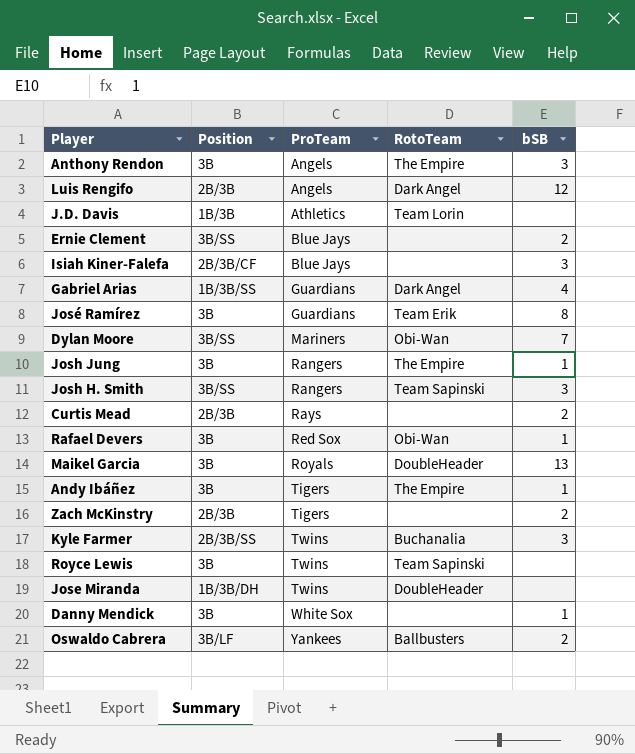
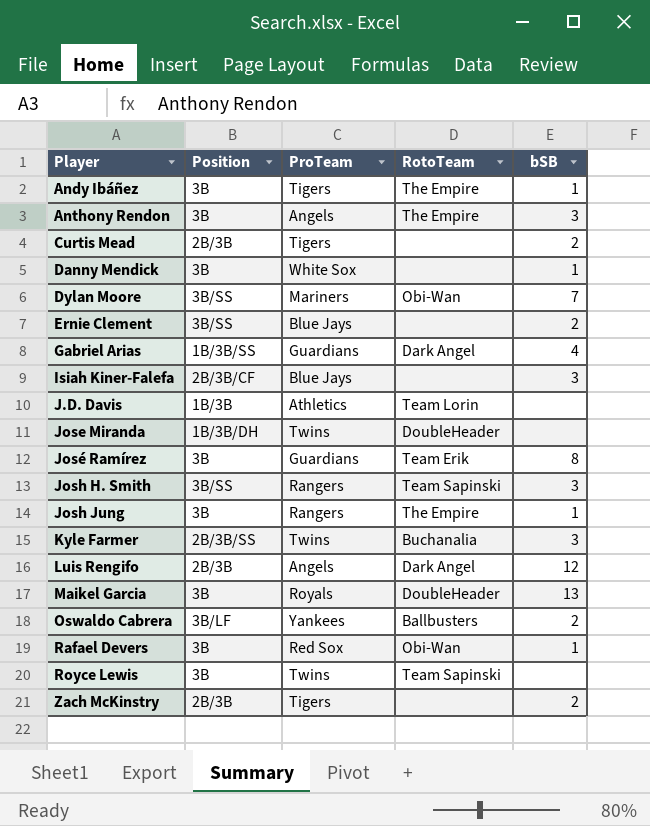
row order: ProTeam ascending -> Player ascending
Curtis Mead | ProTeam: Rays -> Tigers

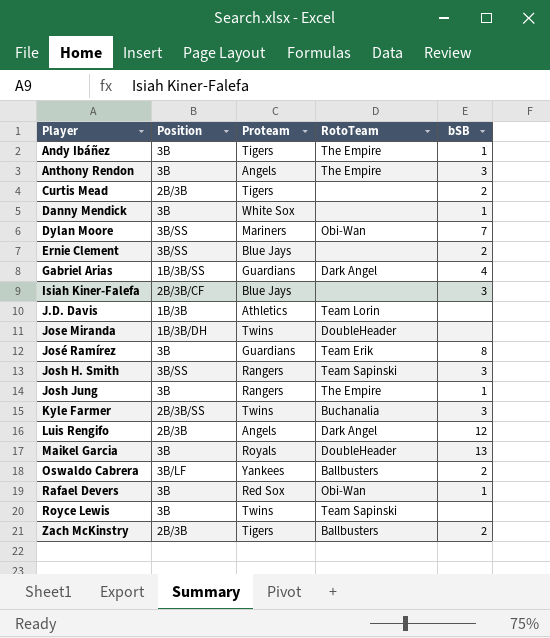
column name: ProTeam -> Proteam
Zach McKinstry | RotoTeam: none -> Ballbusters

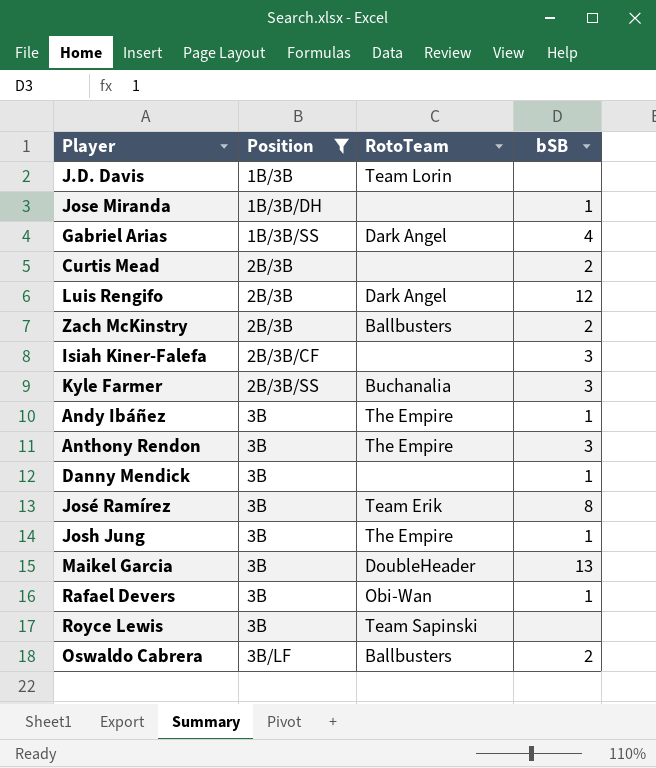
filter: none -> Position != 3B/SS
row order: Player ascending -> Position ascending
column Proteam | position: 3 -> none
Jose Miranda | RotoTeam: DoubleHeader -> none
Jose Miranda | bSB: none -> 1

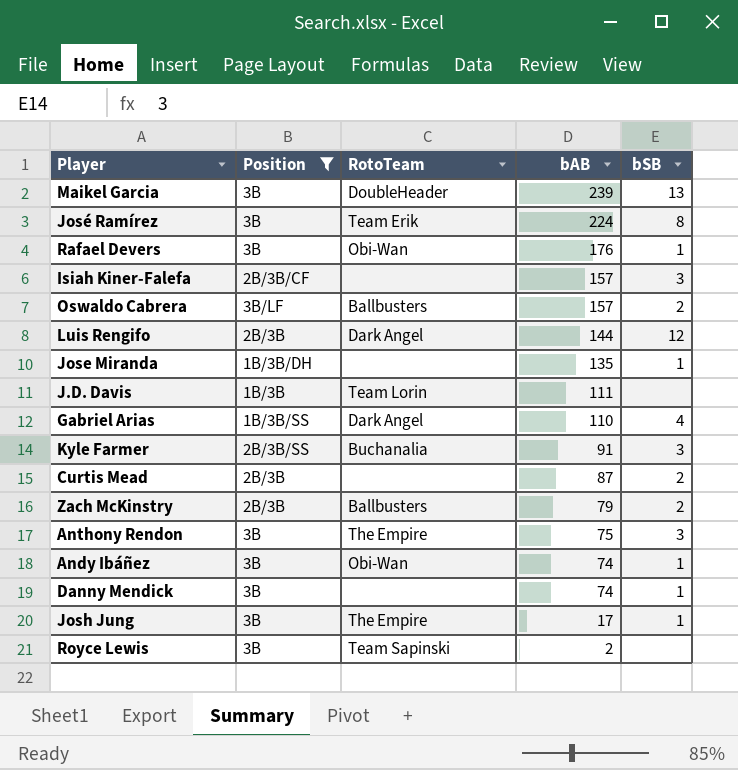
row order: Position ascending -> bAB descending
column bAB | position: none -> 4
Andy Ibáñez | RotoTeam: The Empire -> Obi-Wan

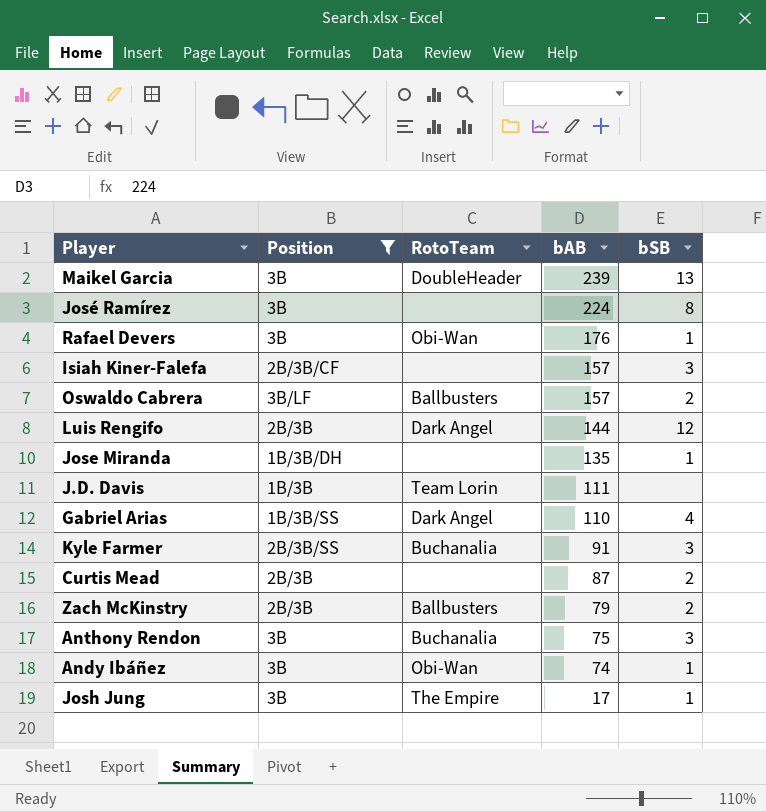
row Danny Mendick: 3B | none | 74 | 1 -> none
row Royce Lewis: 3B | Team Sapinski | 2 | none -> none
José Ramírez | RotoTeam: Team Erik -> none
Anthony Rendon | RotoTeam: The Empire -> Buchanalia

